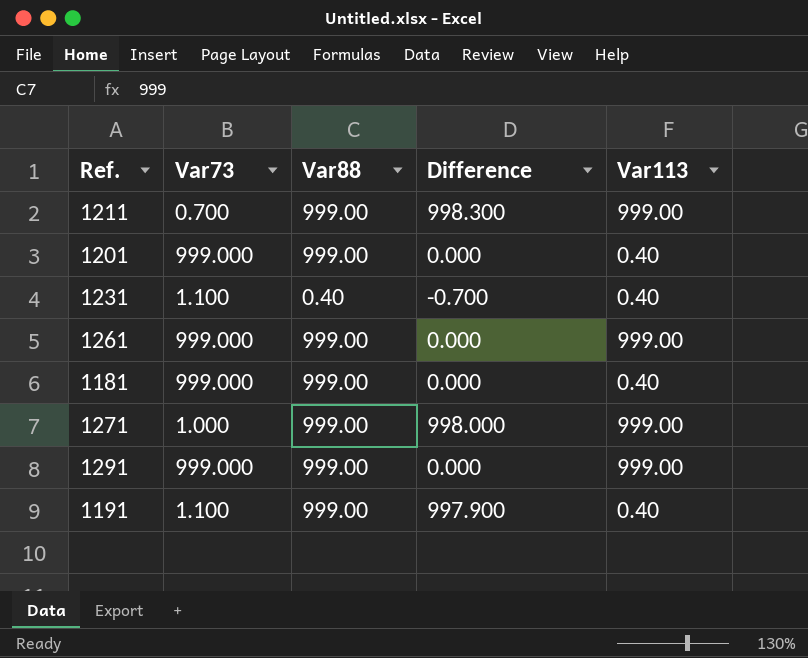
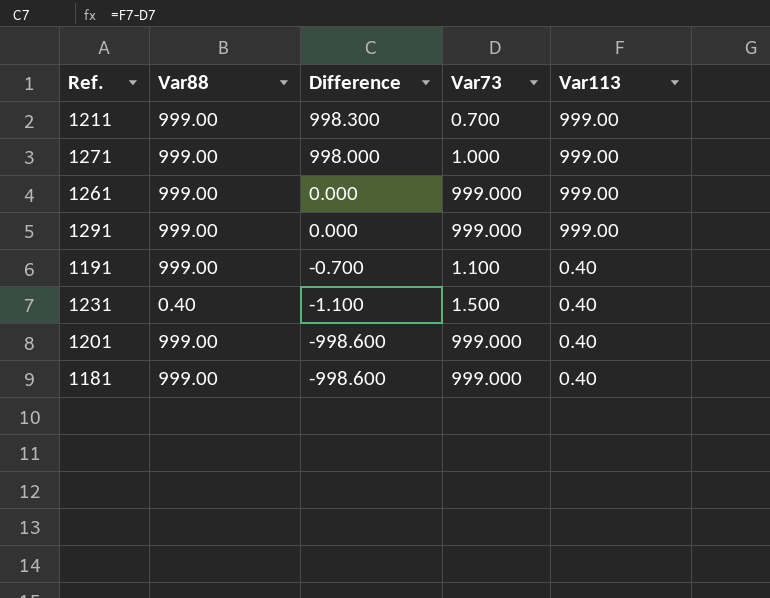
row order: none -> Difference descending
column Difference | formula: [Var88] - [Var73] -> [Var113] - [Var73]
column Var73 | position: 2 -> 4
1231 | Var73: 1.100 -> 1.500

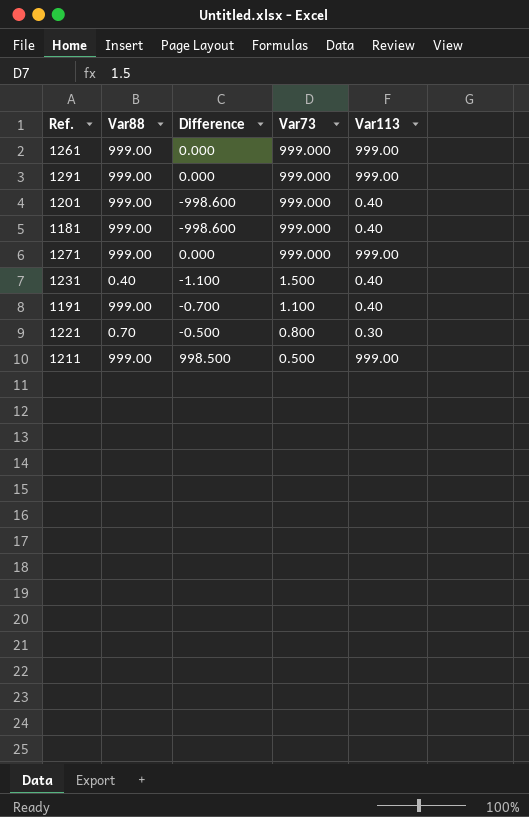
row order: Difference descending -> Var73 descending
1271 | Difference: 998.000 -> 0.000
1271 | Var73: 1.000 -> 999.000
row 1221: none -> 0.70 | -0.500 | 0.800 | 0.30
1211 | Difference: 998.300 -> 998.500
1211 | Var73: 0.700 -> 0.500

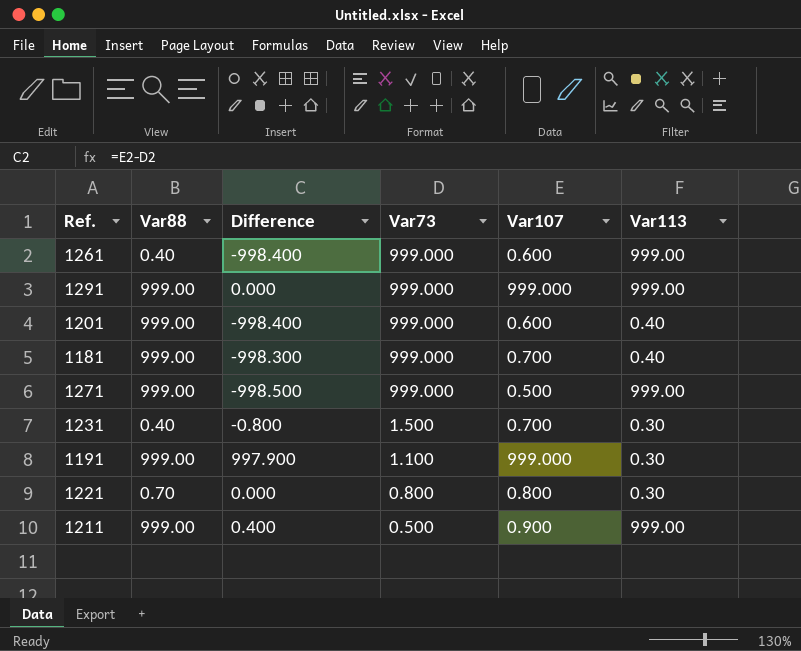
column Difference | formula: [Var113] - [Var73] -> [Var107] - [Var73]
column Var107 | position: none -> 5
1261 | Var88: 999.00 -> 0.40
1231 | Var113: 0.40 -> 0.30
1191 | Var113: 0.40 -> 0.30

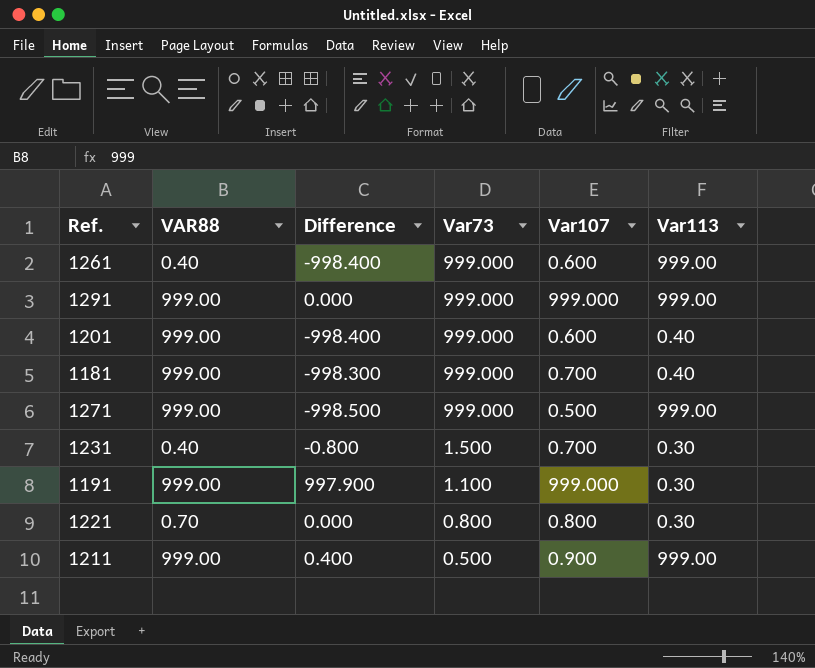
column name: Var88 -> VAR88

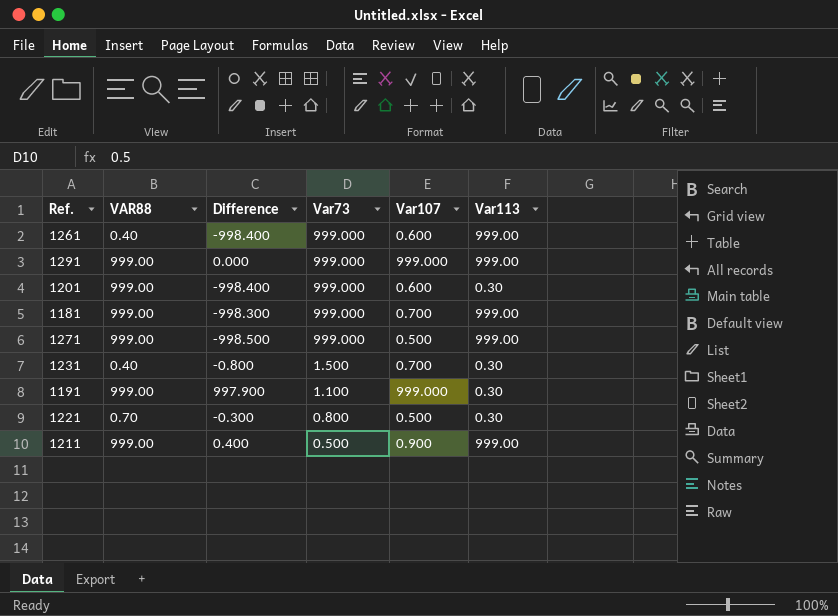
1201 | Var113: 0.40 -> 0.30
1181 | Var113: 0.40 -> 999.00
1221 | Difference: 0.000 -> -0.300
1221 | Var107: 0.800 -> 0.500

